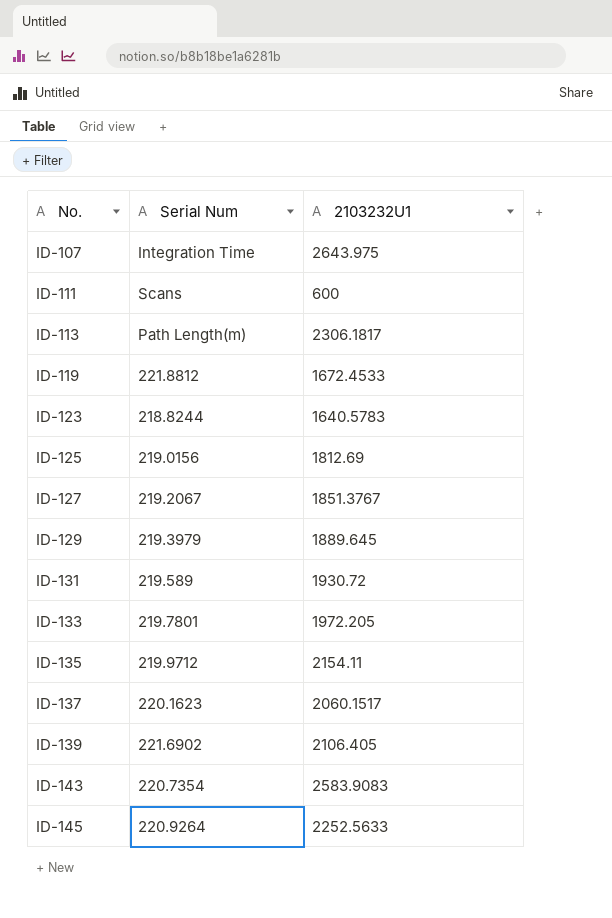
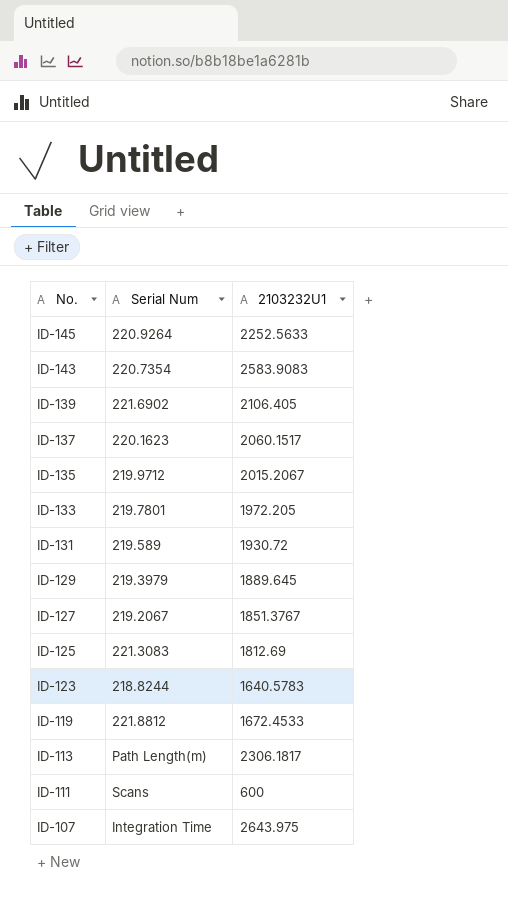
row order: No. ascending -> No. descending
ID-135 | 2103232U1: 2154.11 -> 2015.2067
ID-125 | Serial Num: 219.0156 -> 221.3083

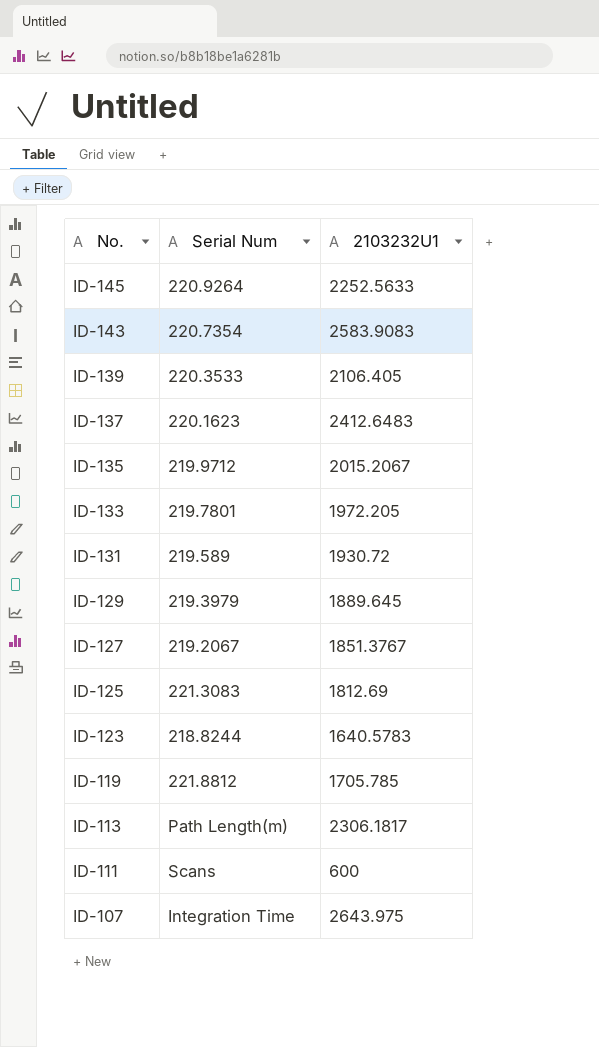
ID-139 | Serial Num: 221.6902 -> 220.3533
ID-137 | 2103232U1: 2060.1517 -> 2412.6483
ID-119 | 2103232U1: 1672.4533 -> 1705.785

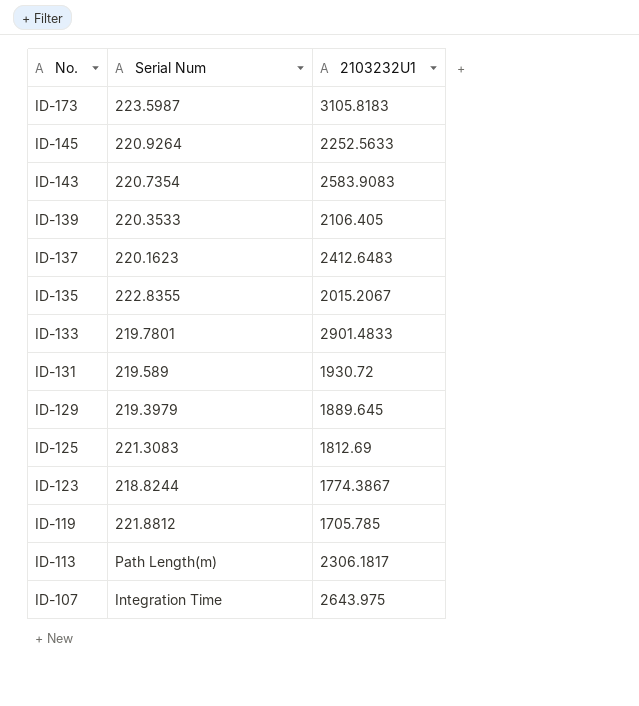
row ID-127: 219.2067 | 1851.3767 -> none
row ID-111: Scans | 600 -> none
row ID-173: none -> 223.5987 | 3105.8183
ID-135 | Serial Num: 219.9712 -> 222.8355
ID-133 | 2103232U1: 1972.205 -> 2901.4833
ID-123 | 2103232U1: 1640.5783 -> 1774.3867

